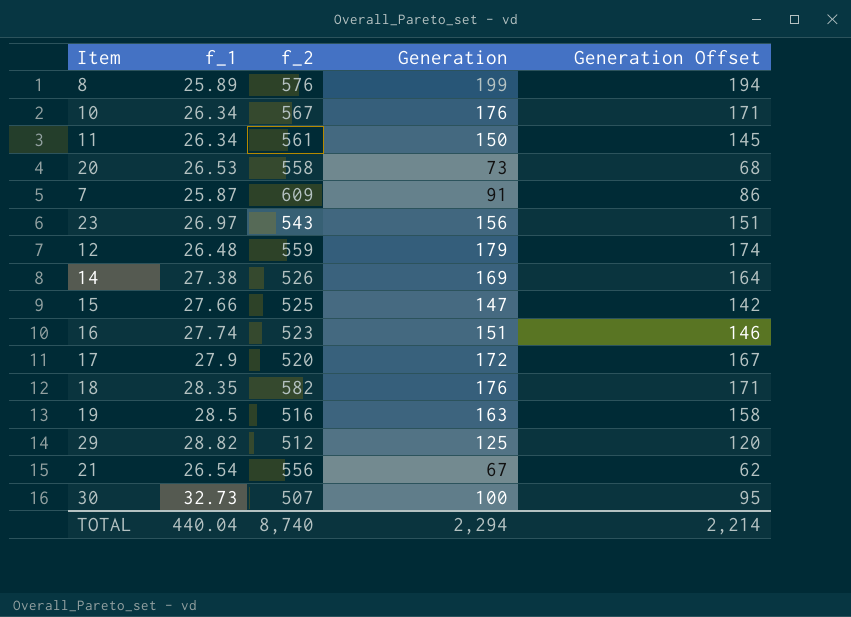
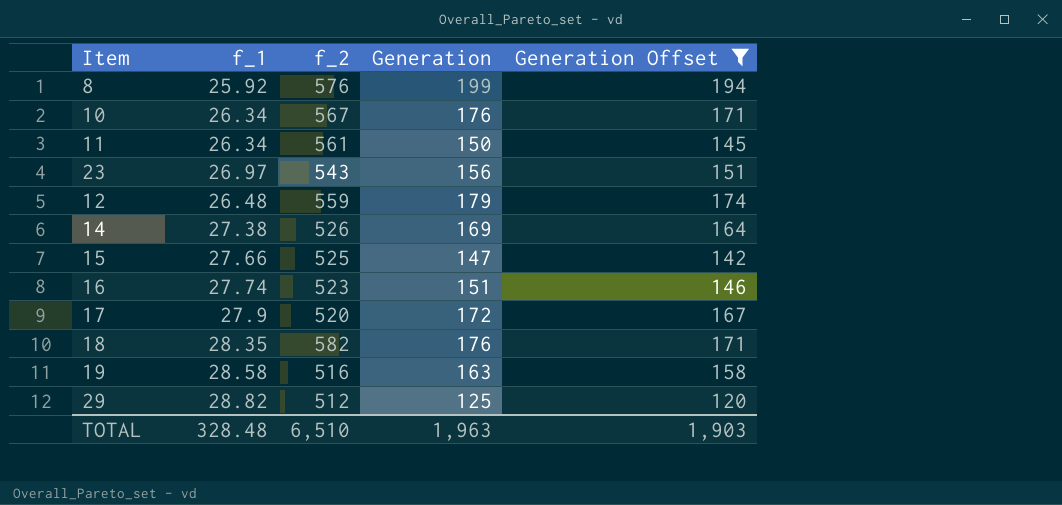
filter: none -> Generation Offset >= 120
8 | f_1: 25.89 -> 25.92
19 | f_1: 28.5 -> 28.58
TOTAL | f_1: 440.04 -> 328.48
TOTAL | f_2: 8,740 -> 6,510
TOTAL | Generation: 2,294 -> 1,963
TOTAL | Generation Offset: 2,214 -> 1,903

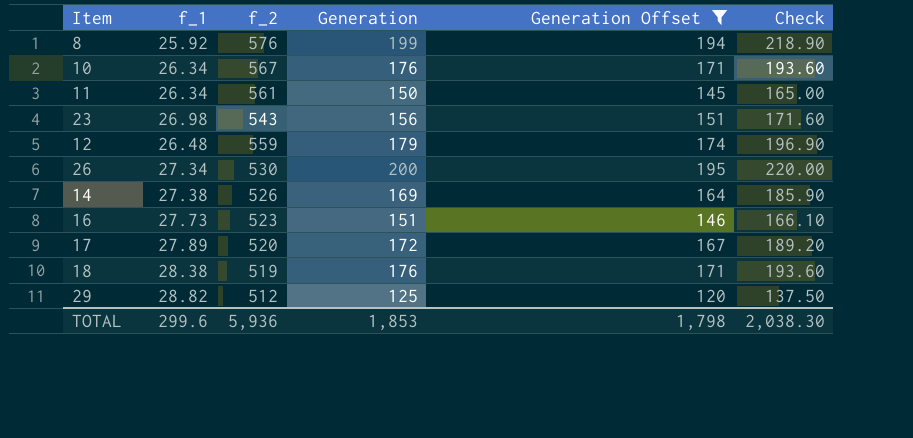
column Check | formula: none -> [Generation] * 1.1
row 15: 27.66 | 525 | 147 | 142 -> none
row 19: 28.58 | 516 | 163 | 158 -> none
23 | f_1: 26.97 -> 26.98
row 26: none -> 27.34 | 530 | 200 | 195 | 220.00
16 | f_1: 27.74 -> 27.73
17 | f_1: 27.9 -> 27.89
18 | f_1: 28.35 -> 28.38
18 | f_2: 582 -> 519
TOTAL | f_1: 328.48 -> 299.6
TOTAL | f_2: 6,510 -> 5,936
TOTAL | Generation: 1,963 -> 1,853
TOTAL | Generation Offset: 1,903 -> 1,798

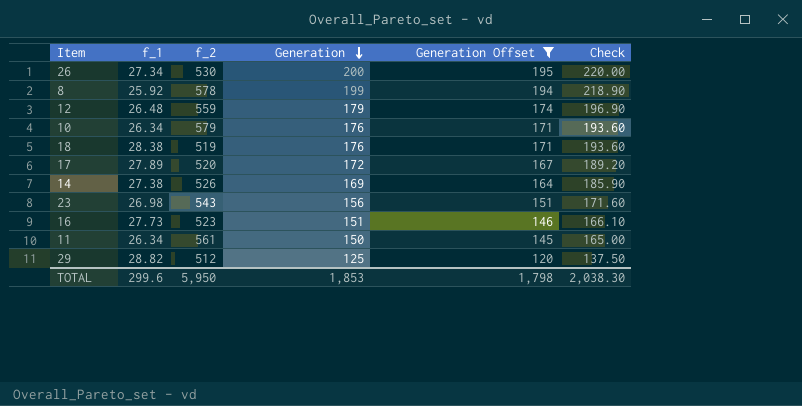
row order: none -> Generation descending
8 | f_2: 576 -> 578
10 | f_2: 567 -> 579
TOTAL | f_2: 5,936 -> 5,950

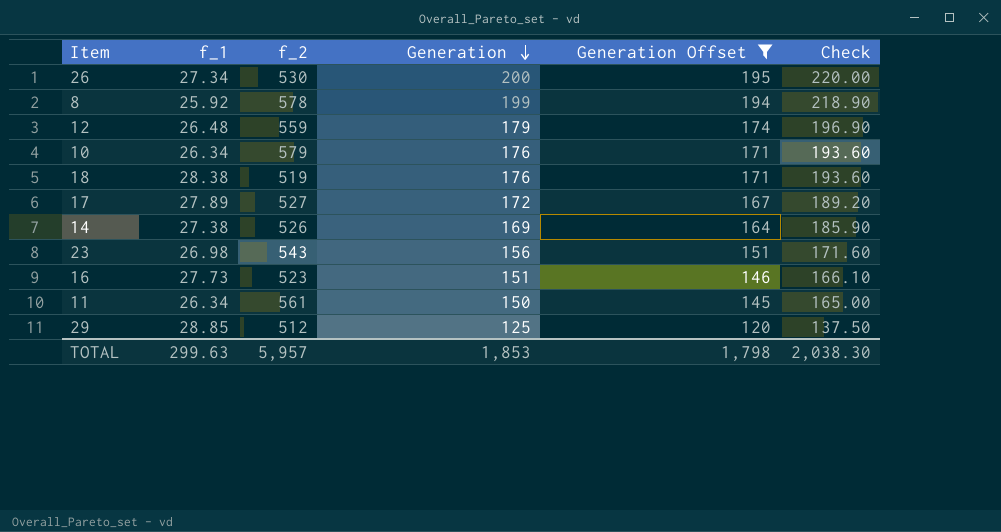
17 | f_2: 520 -> 527
29 | f_1: 28.82 -> 28.85
TOTAL | f_1: 299.6 -> 299.63
TOTAL | f_2: 5,950 -> 5,957

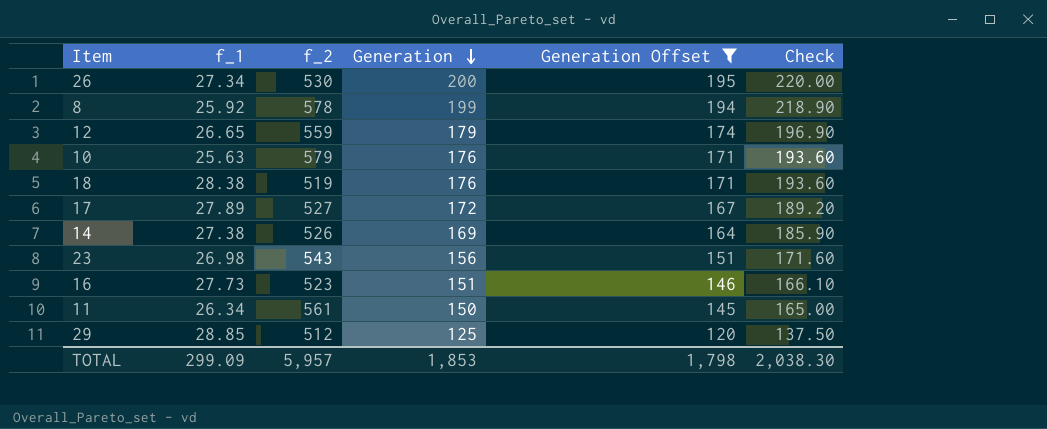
12 | f_1: 26.48 -> 26.65
10 | f_1: 26.34 -> 25.63
TOTAL | f_1: 299.63 -> 299.09

